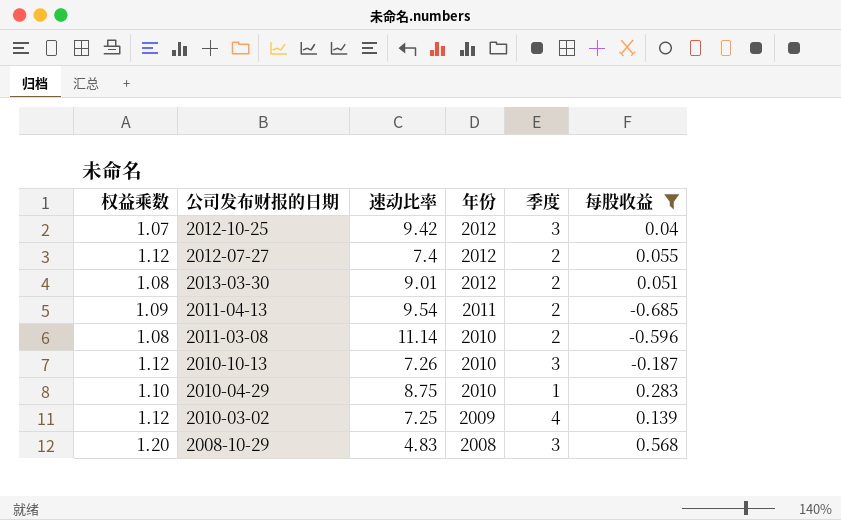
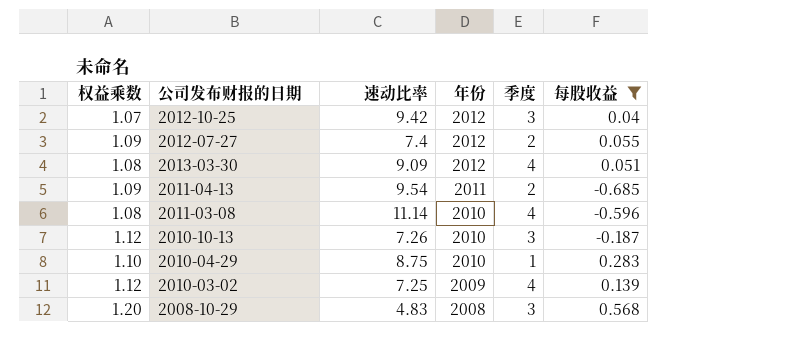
2012-07-27 | 权益乘数: 1.12 -> 1.09
2013-03-30 | 速动比率: 9.01 -> 9.09
2013-03-30 | 季度: 2 -> 4
2011-03-08 | 季度: 2 -> 4

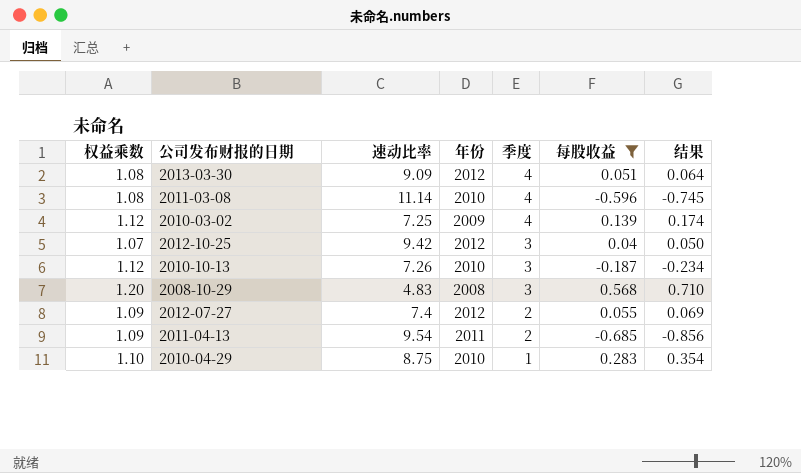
row order: 年份 descending -> 季度 descending
column 结果 | formula: none -> [每股收益] * 1.25

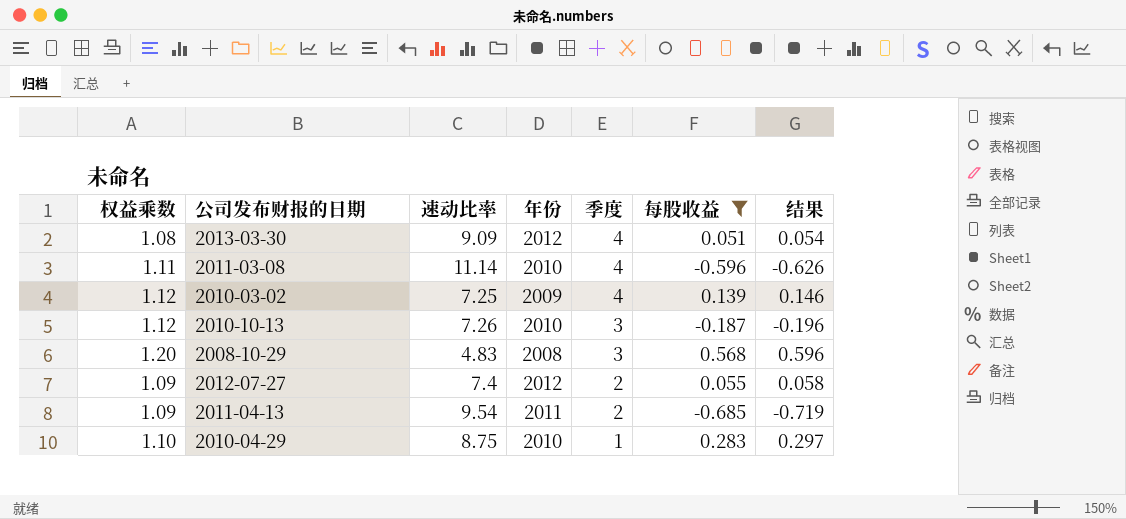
column 结果 | formula: [每股收益] * 1.25 -> [每股收益] * 1.05
row 2012-10-25: 1.07 | 9.42 | 2012 | 3 | 0.04 | 0.050 -> none
2011-03-08 | 权益乘数: 1.08 -> 1.11

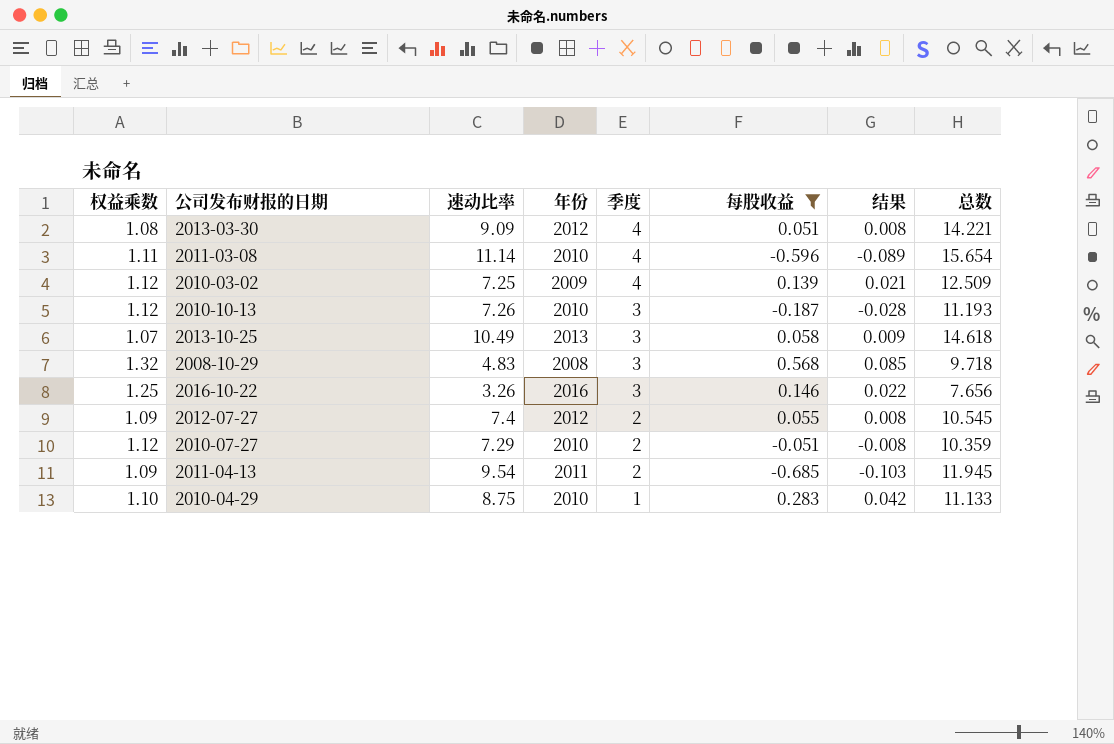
column 结果 | formula: [每股收益] * 1.05 -> [每股收益] * 0.15
column 总数 | formula: none -> [权益乘数] + [速动比率] + [季度] + [每股收益]
row 2013-10-25: none -> 1.07 | 10.49 | 2013 | 3 | 0.058 | 0.009 | 14.618
2008-10-29 | 权益乘数: 1.20 -> 1.32
row 2016-10-22: none -> 1.25 | 3.26 | 2016 | 3 | 0.146 | 0.022 | 7.656
row 2010-07-27: none -> 1.12 | 7.29 | 2010 | 2 | -0.051 | -0.008 | 10.359

